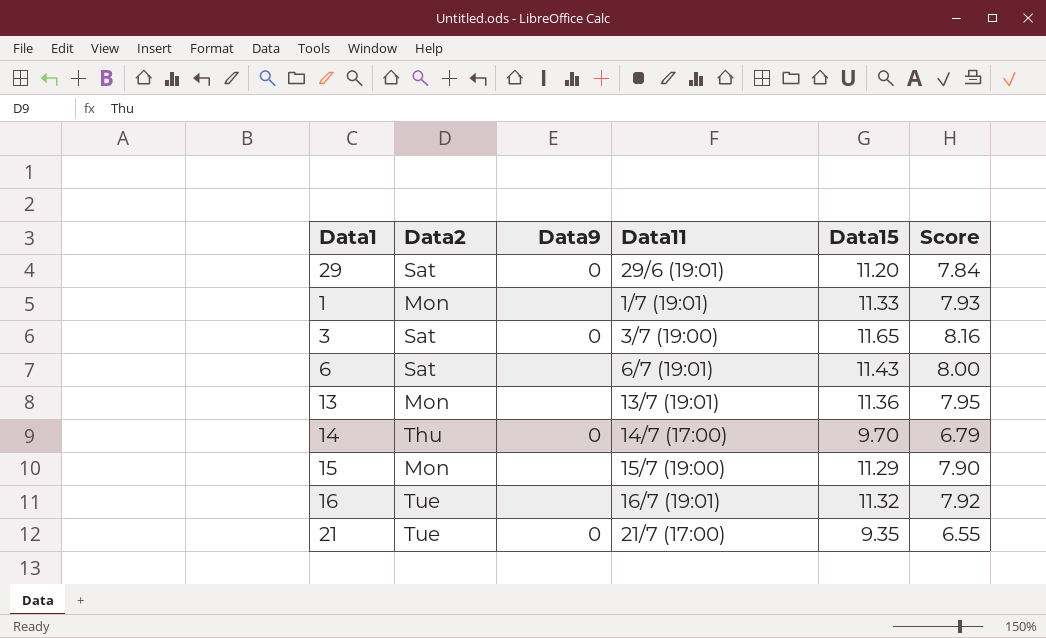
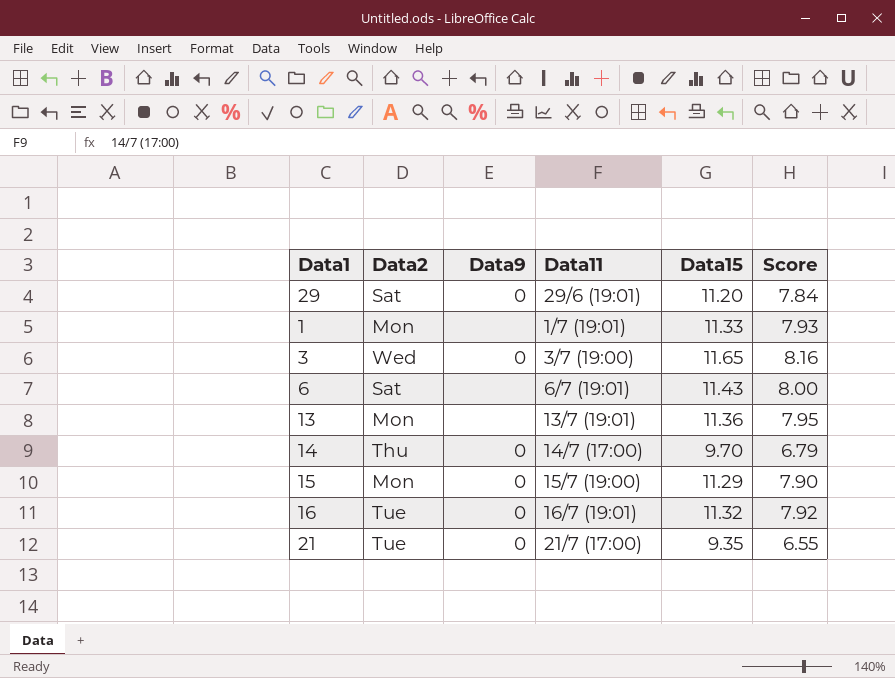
3 | Data2: Sat -> Wed
15 | Data9: none -> 0
16 | Data9: none -> 0

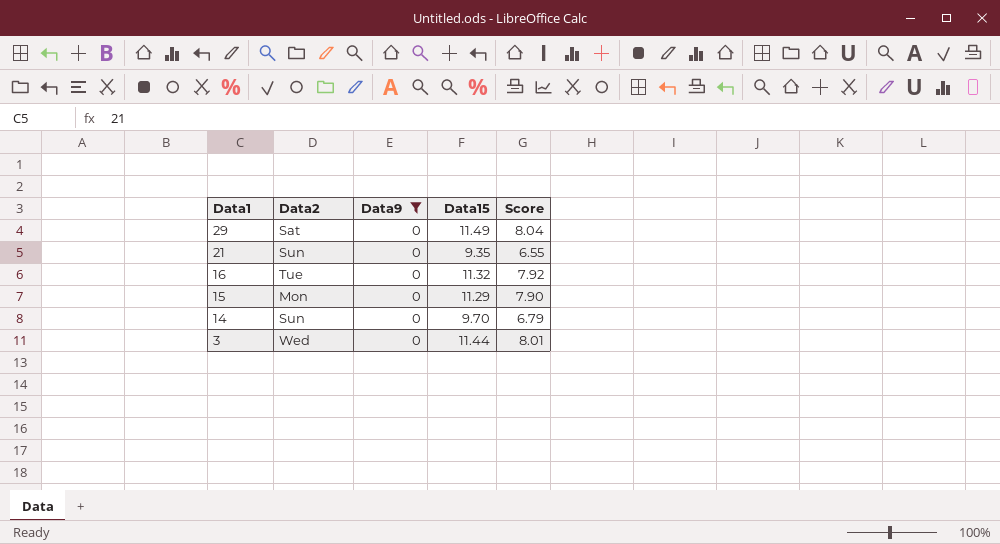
filter: none -> Data9 = 0
row order: none -> Data1 descending
column Data11 | position: 4 -> none
29 | Data15: 11.20 -> 11.49
29 | Score: 7.84 -> 8.04
21 | Data2: Tue -> Sun
14 | Data2: Thu -> Sun
3 | Data15: 11.65 -> 11.44
3 | Score: 8.16 -> 8.01

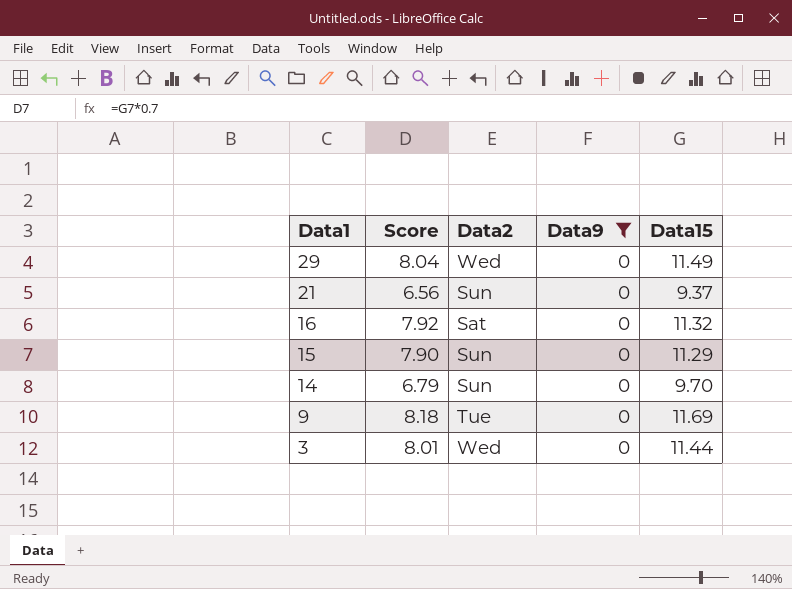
column Score | position: 5 -> 2
29 | Data2: Sat -> Wed
21 | Score: 6.55 -> 6.56
21 | Data15: 9.35 -> 9.37
16 | Data2: Tue -> Sat
15 | Data2: Mon -> Sun
row 9: none -> 8.18 | Tue | 0 | 11.69

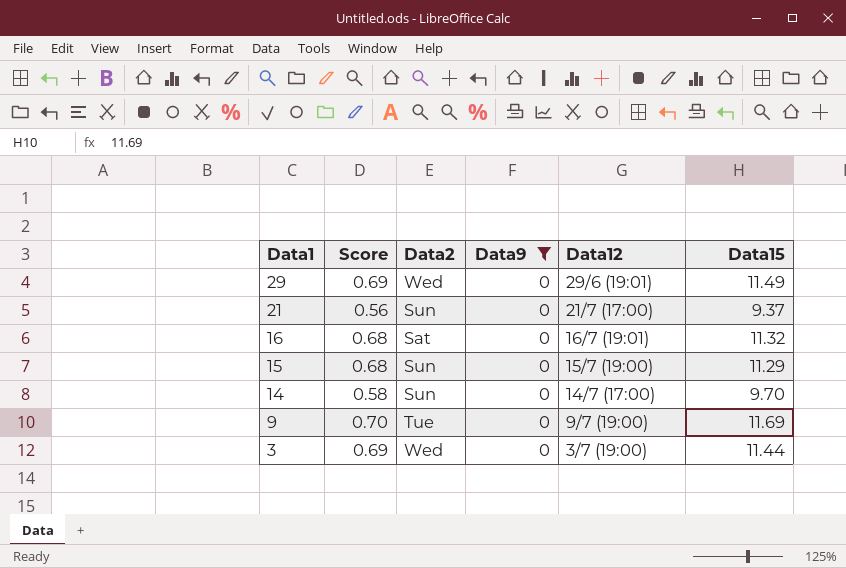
column Score | formula: [Data15] * 0.7 -> [Data15] * 0.06
column Data12 | position: none -> 5

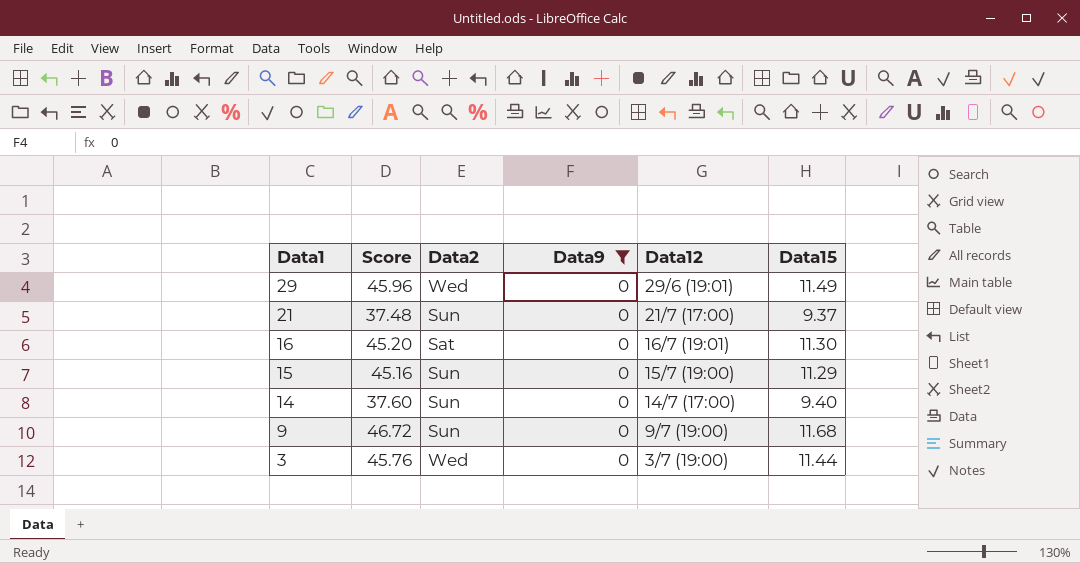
column Score | formula: [Data15] * 0.06 -> [Data15] * 4
16 | Data15: 11.32 -> 11.30
14 | Data15: 9.70 -> 9.40
9 | Data2: Tue -> Sun
9 | Data15: 11.69 -> 11.68

